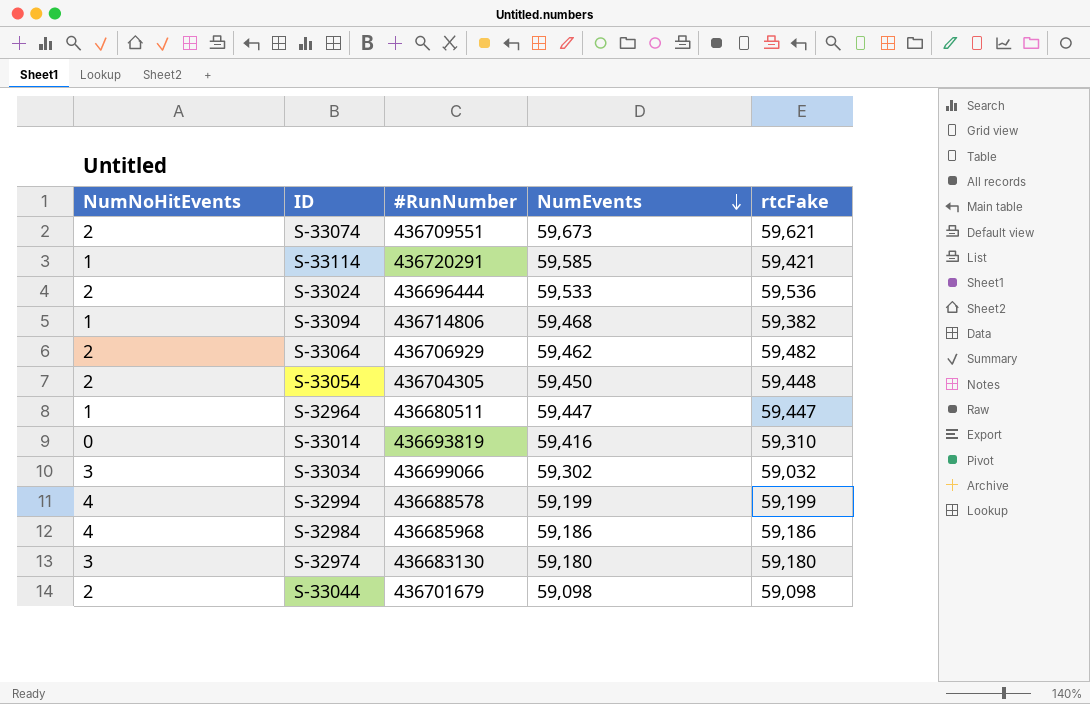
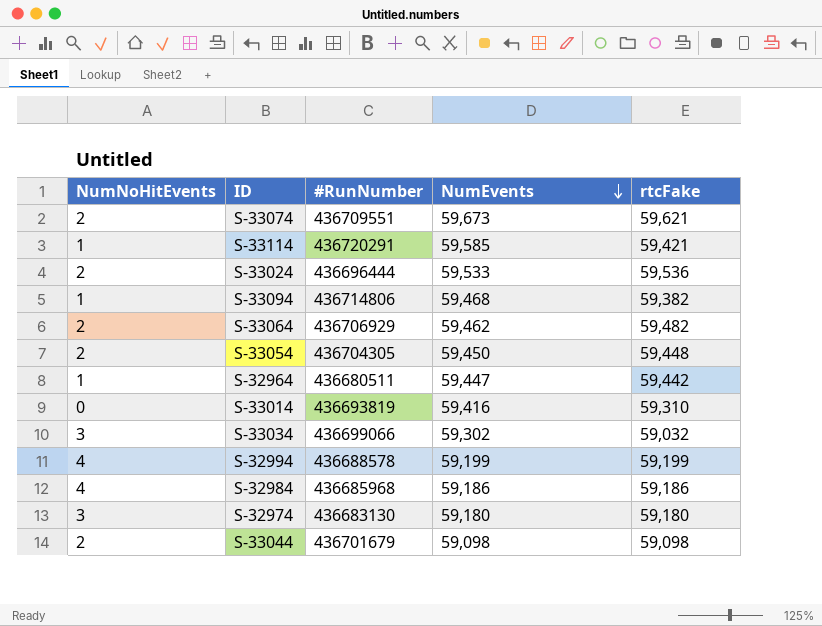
S-32964 | rtcFake: 59,447 -> 59,442

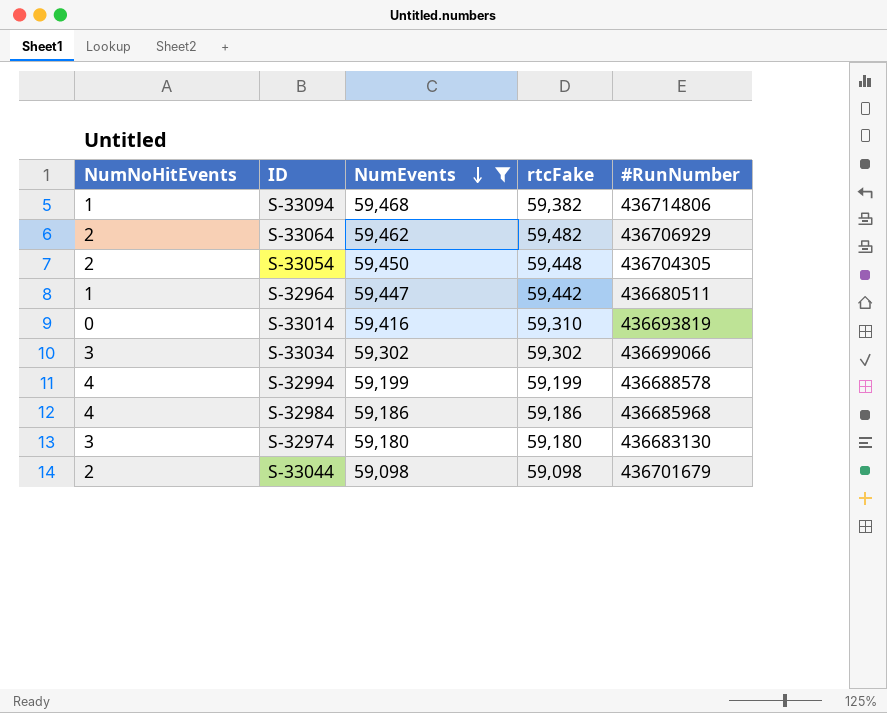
filter: none -> NumEvents <= 59,468
column #RunNumber | position: 3 -> 5
S-33034 | rtcFake: 59,032 -> 59,302

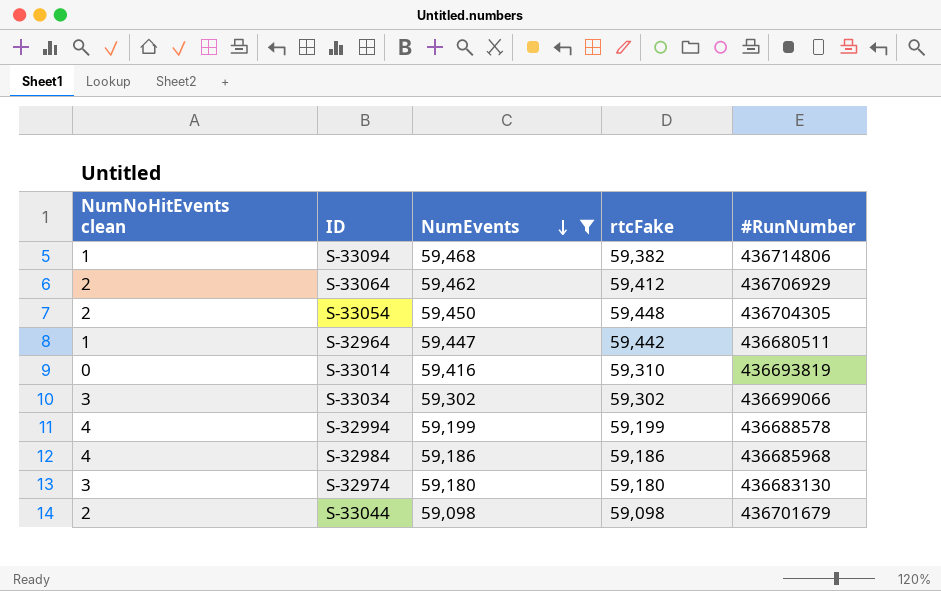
column name: NumNoHitEvents -> NumNoHitEvents clean
S-33064 | rtcFake: 59,482 -> 59,412

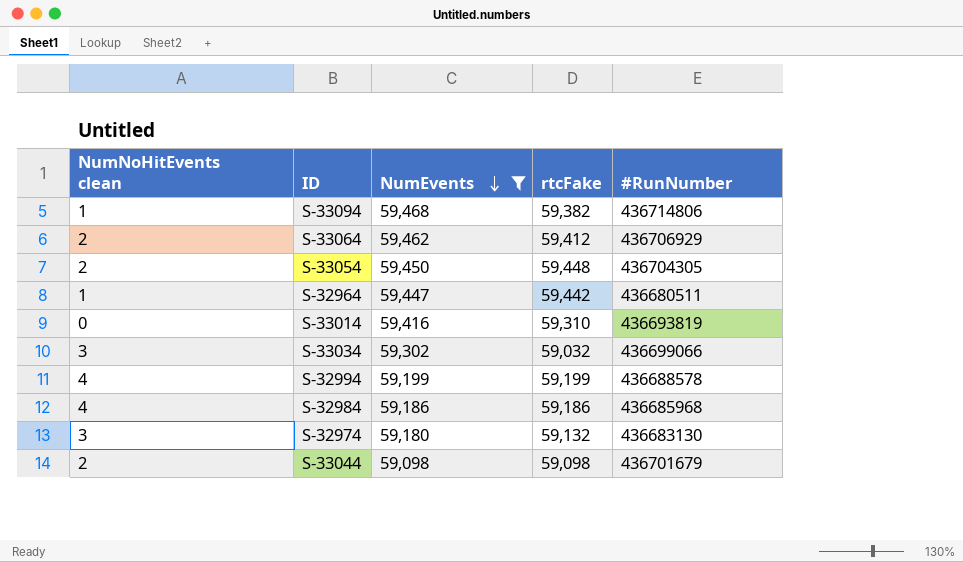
S-33034 | rtcFake: 59,302 -> 59,032
S-32974 | rtcFake: 59,180 -> 59,132

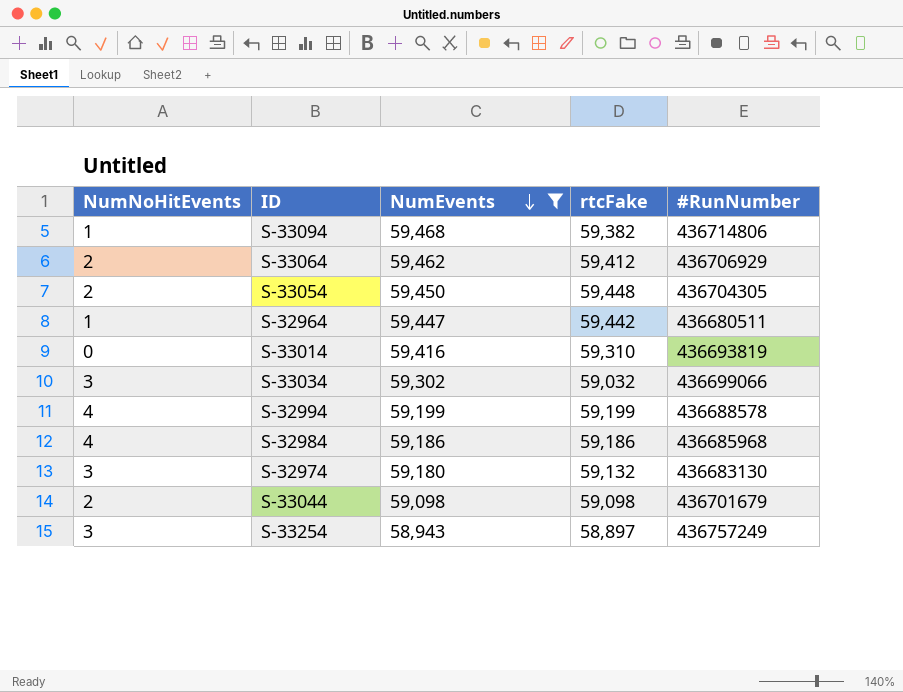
column name: NumNoHitEvents clean -> NumNoHitEvents
row S-33254: none -> 3 | 58,943 | 58,897 | 436757249

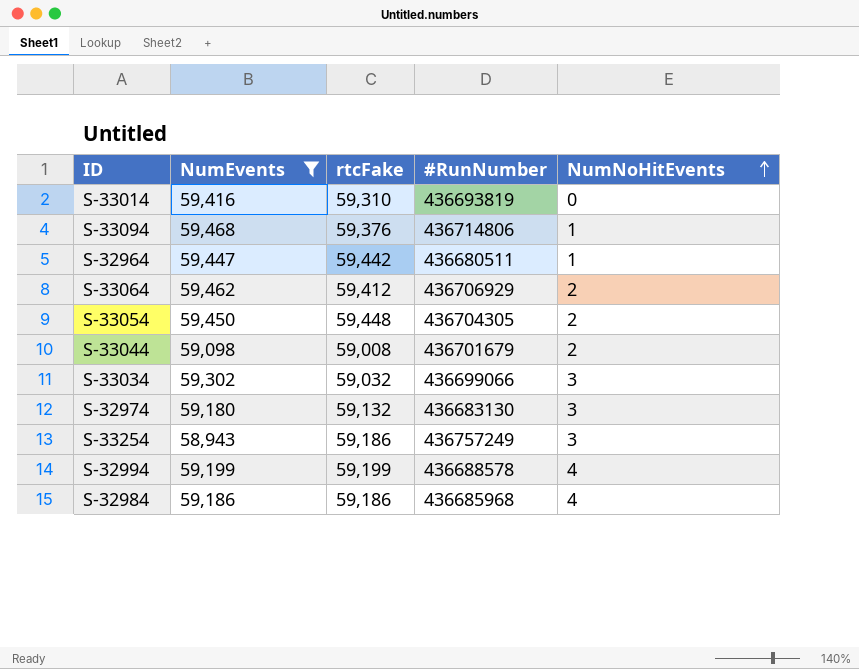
row order: NumEvents descending -> NumNoHitEvents ascending
column NumNoHitEvents | position: 1 -> 5
S-33094 | rtcFake: 59,382 -> 59,376
S-33044 | rtcFake: 59,098 -> 59,008
S-33254 | rtcFake: 58,897 -> 59,186

